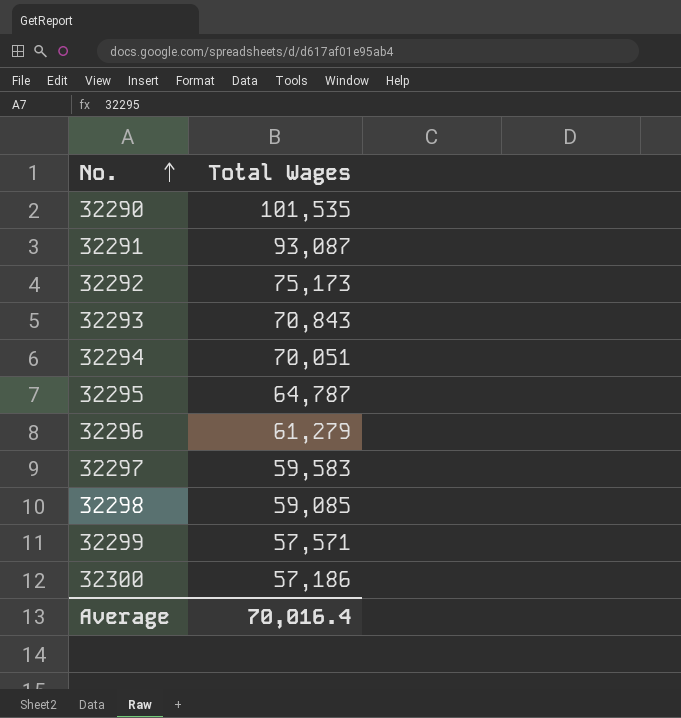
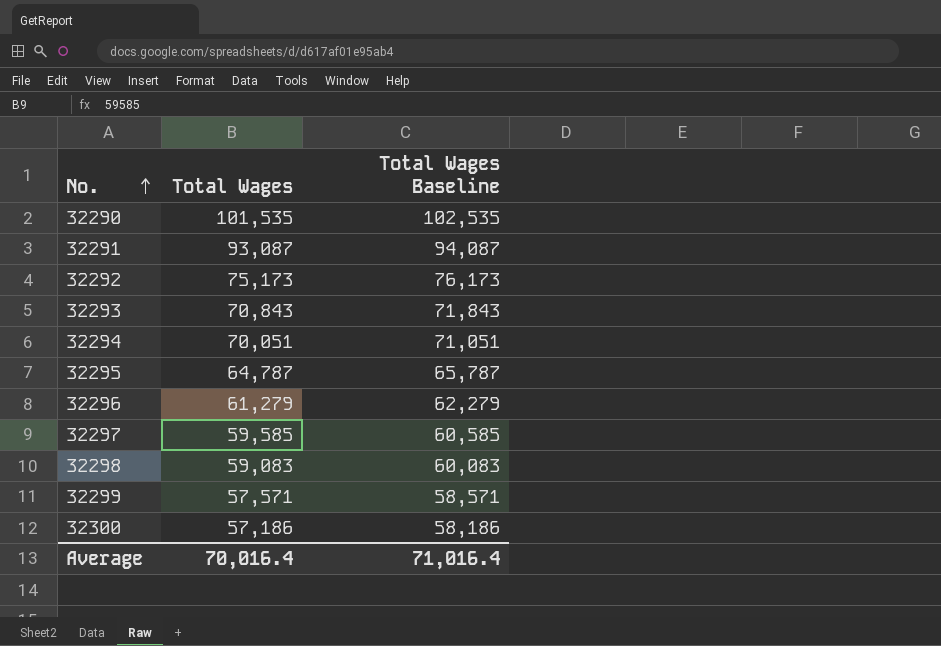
column Total Wages Baseline | formula: none -> [Total Wages] + 1000
32297 | Total Wages: 59,583 -> 59,585
32298 | Total Wages: 59,085 -> 59,083

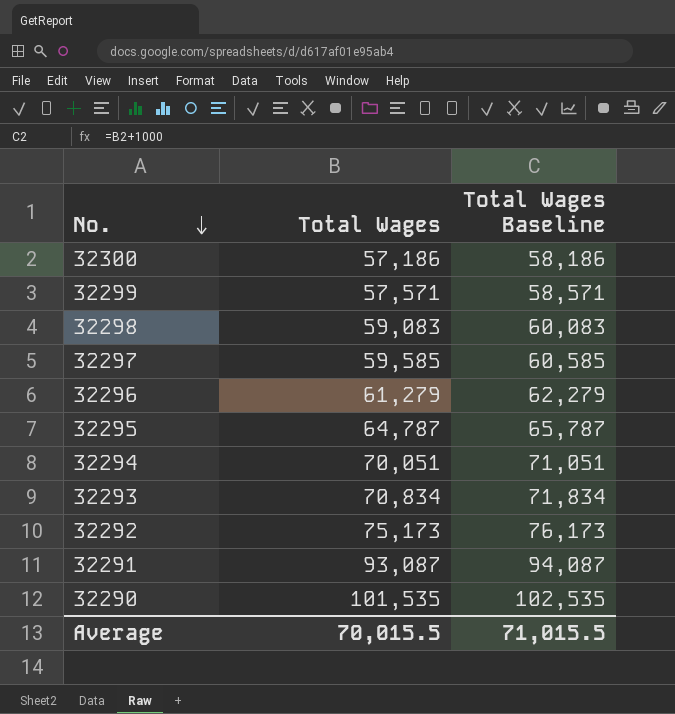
row order: No. ascending -> No. descending
32293 | Total Wages: 70,843 -> 70,834
32293 | Total Wages Baseline: 71,843 -> 71,834
Average | Total Wages: 70,016.4 -> 70,015.5
Average | Total Wages Baseline: 71,016.4 -> 71,015.5

